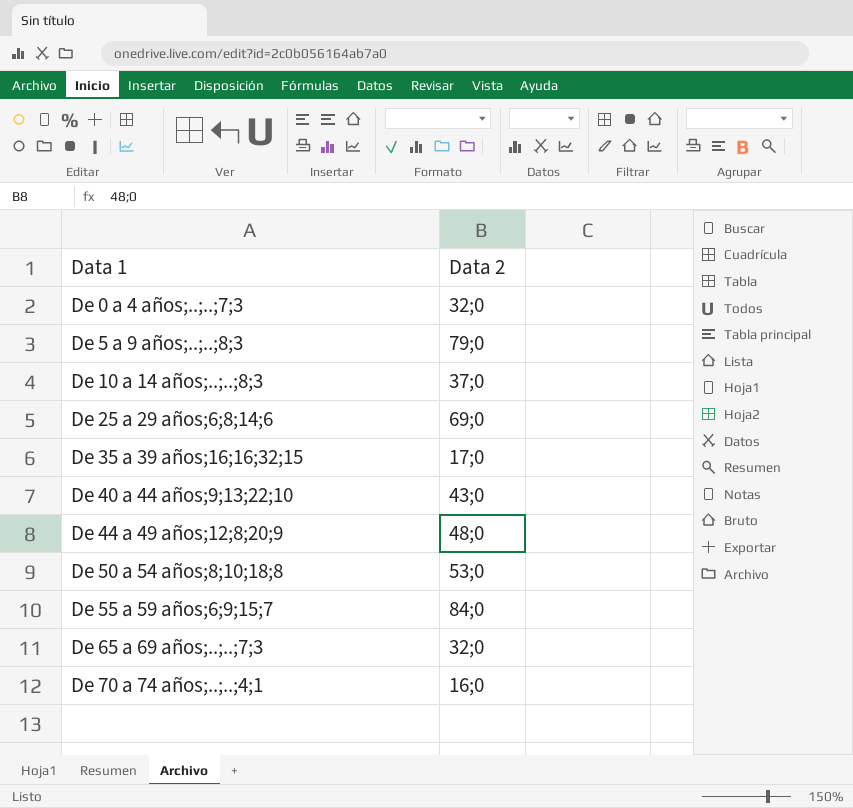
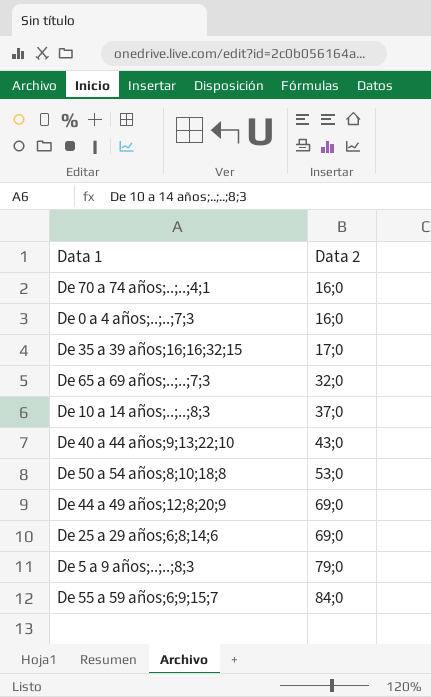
row order: Data 1 ascending -> Data 2 ascending
De 0 a 4 años;..;..;7;3 | Data 2: 32;0 -> 16;0
De 44 a 49 años;12;8;20;9 | Data 2: 48;0 -> 69;0

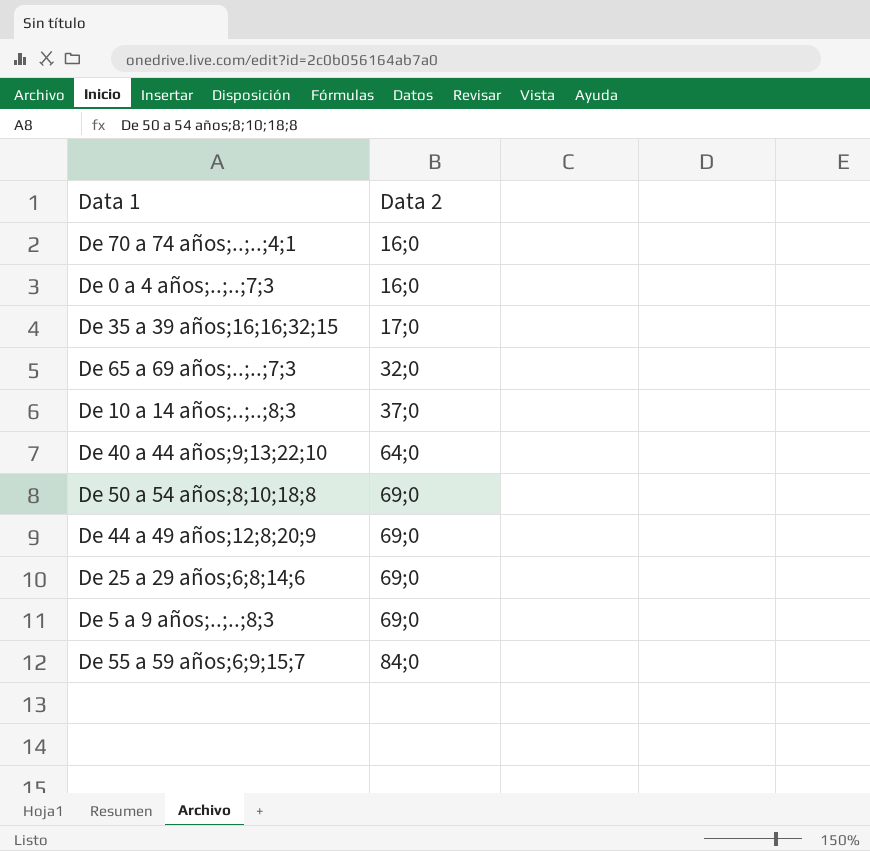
De 40 a 44 años;9;13;22;10 | Data 2: 43;0 -> 64;0
De 50 a 54 años;8;10;18;8 | Data 2: 53;0 -> 69;0
De 5 a 9 años;..;..;8;3 | Data 2: 79;0 -> 69;0

